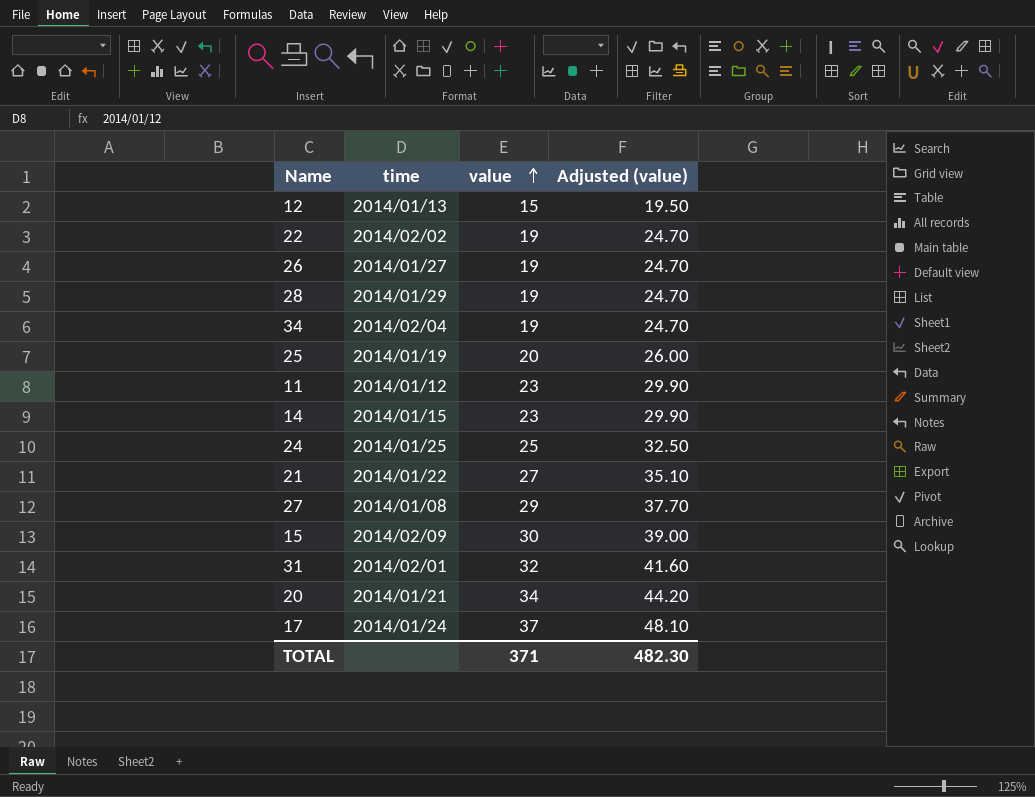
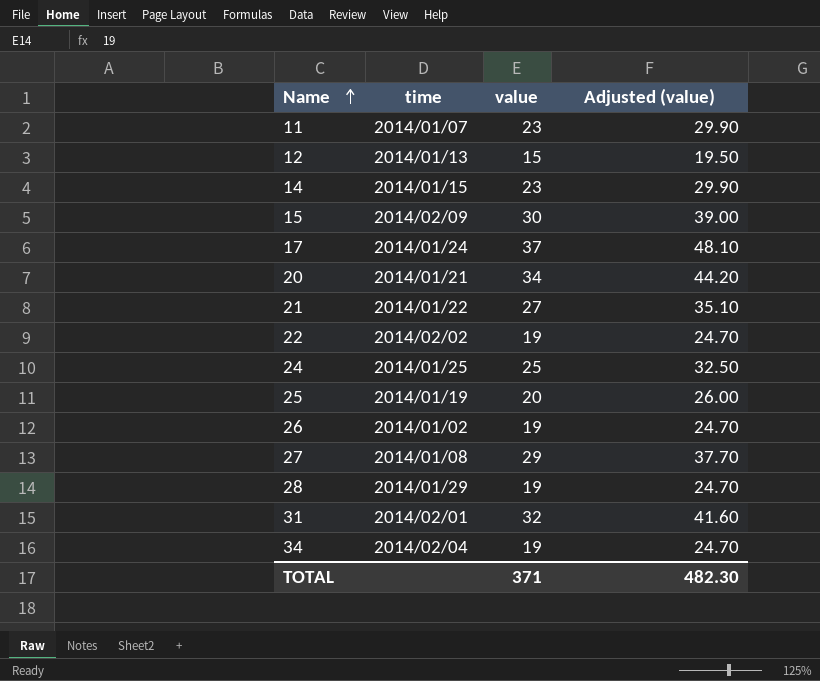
row order: value ascending -> Name ascending
11 | time: 2014/01/12 -> 2014/01/07
26 | time: 2014/01/27 -> 2014/01/02

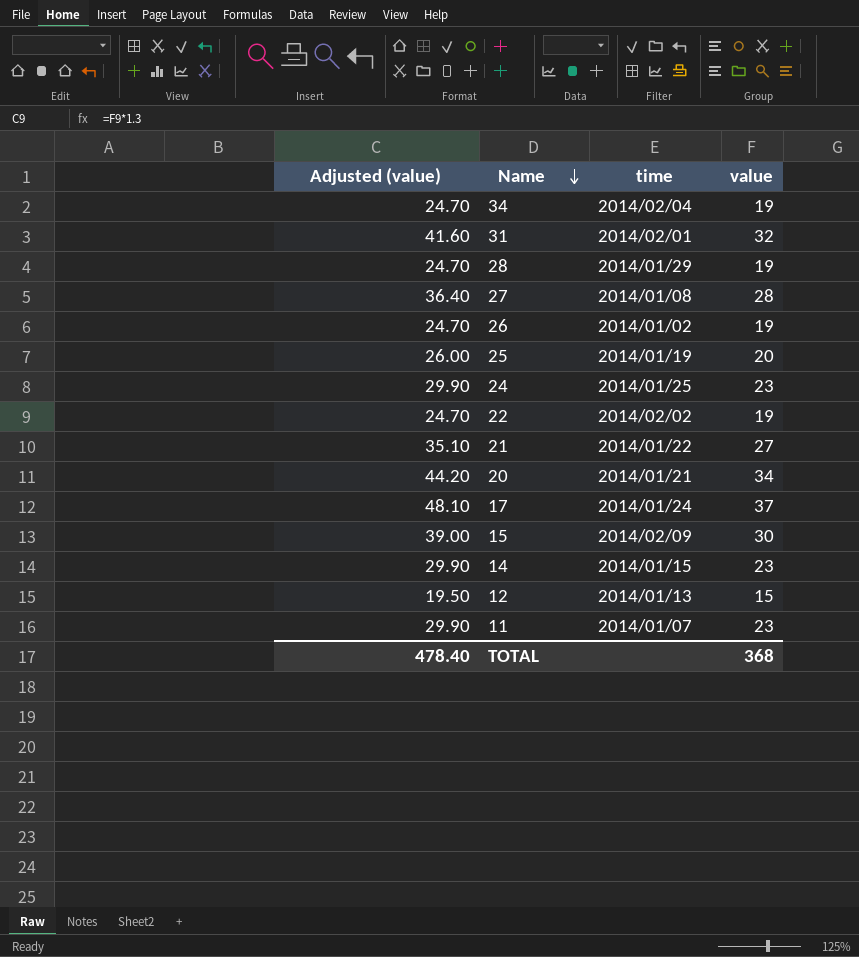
row order: Name ascending -> Name descending
column Adjusted (value) | position: 4 -> 1
27 | Adjusted (value): 37.70 -> 36.40
27 | value: 29 -> 28
24 | Adjusted (value): 32.50 -> 29.90
24 | value: 25 -> 23
TOTAL | Adjusted (value): 482.30 -> 478.40
TOTAL | value: 371 -> 368

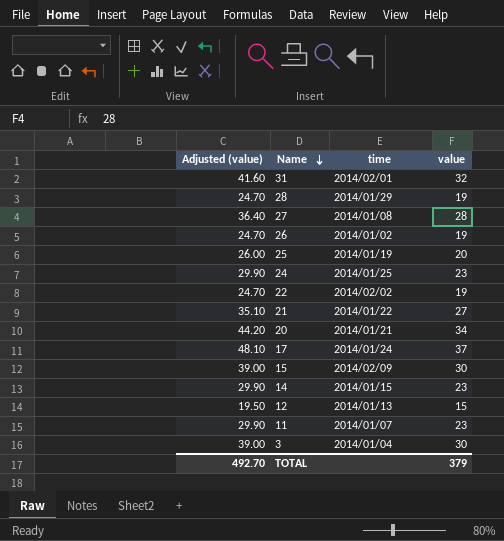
row 34: 24.70 | 2014/02/04 | 19 -> none
row 3: none -> 39.00 | 2014/01/04 | 30
TOTAL | Adjusted (value): 478.40 -> 492.70
TOTAL | value: 368 -> 379

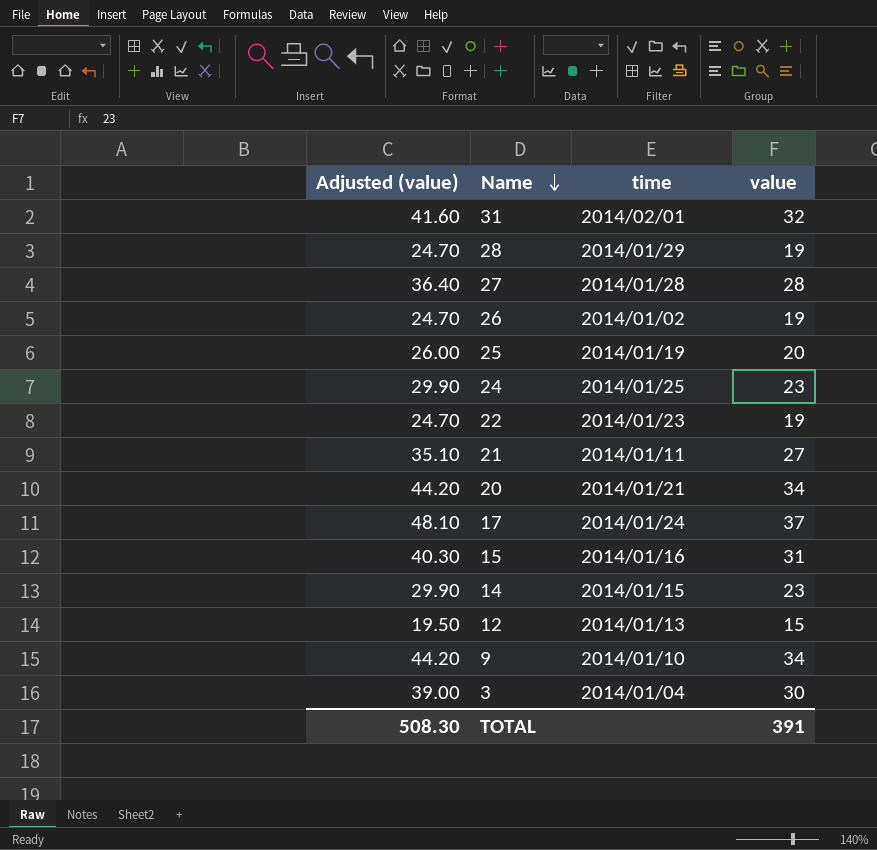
row 11: 29.90 | 2014/01/07 | 23 -> none
27 | time: 2014/01/08 -> 2014/01/28
22 | time: 2014/02/02 -> 2014/01/23
21 | time: 2014/01/22 -> 2014/01/11
15 | Adjusted (value): 39.00 -> 40.30
15 | time: 2014/02/09 -> 2014/01/16
15 | value: 30 -> 31
row 9: none -> 44.20 | 2014/01/10 | 34
TOTAL | Adjusted (value): 492.70 -> 508.30
TOTAL | value: 379 -> 391

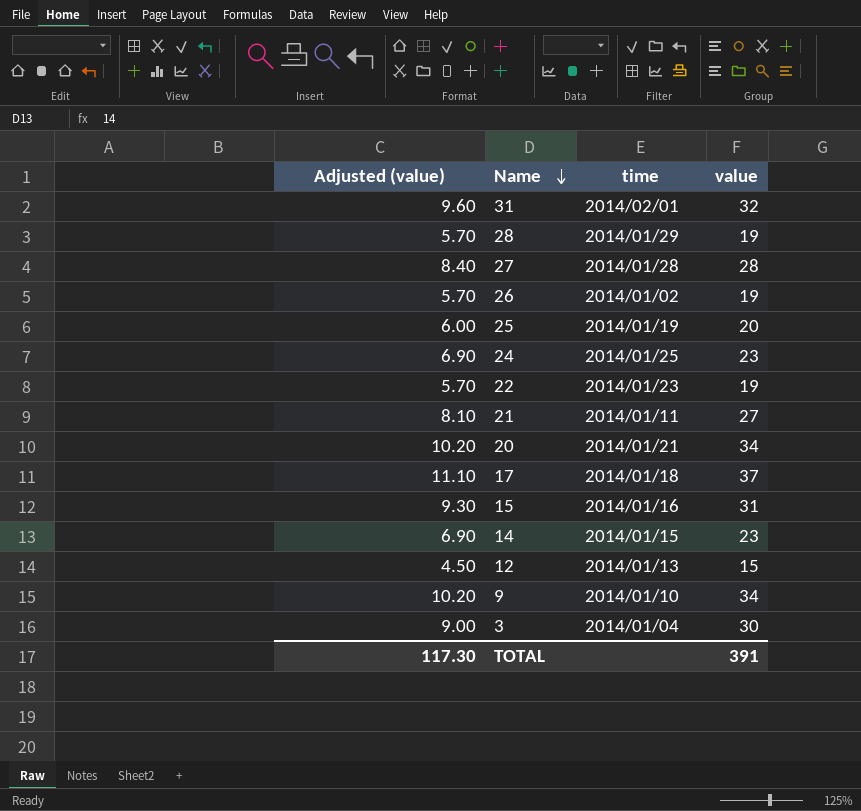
column Adjusted (value) | formula: [value] * 1.3 -> [value] * 0.3
17 | time: 2014/01/24 -> 2014/01/18
TOTAL | Adjusted (value): 508.30 -> 117.30

